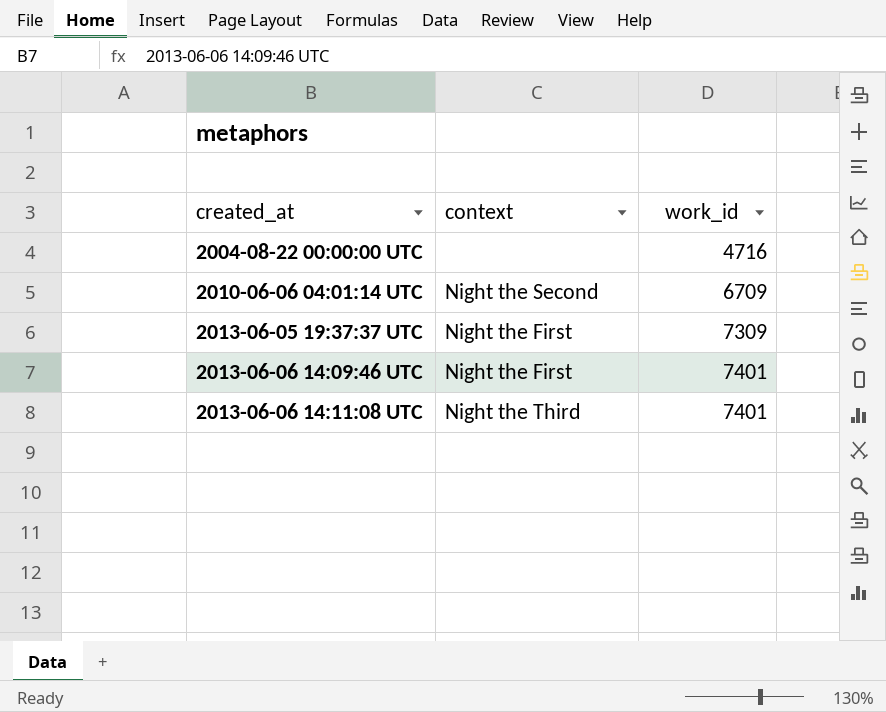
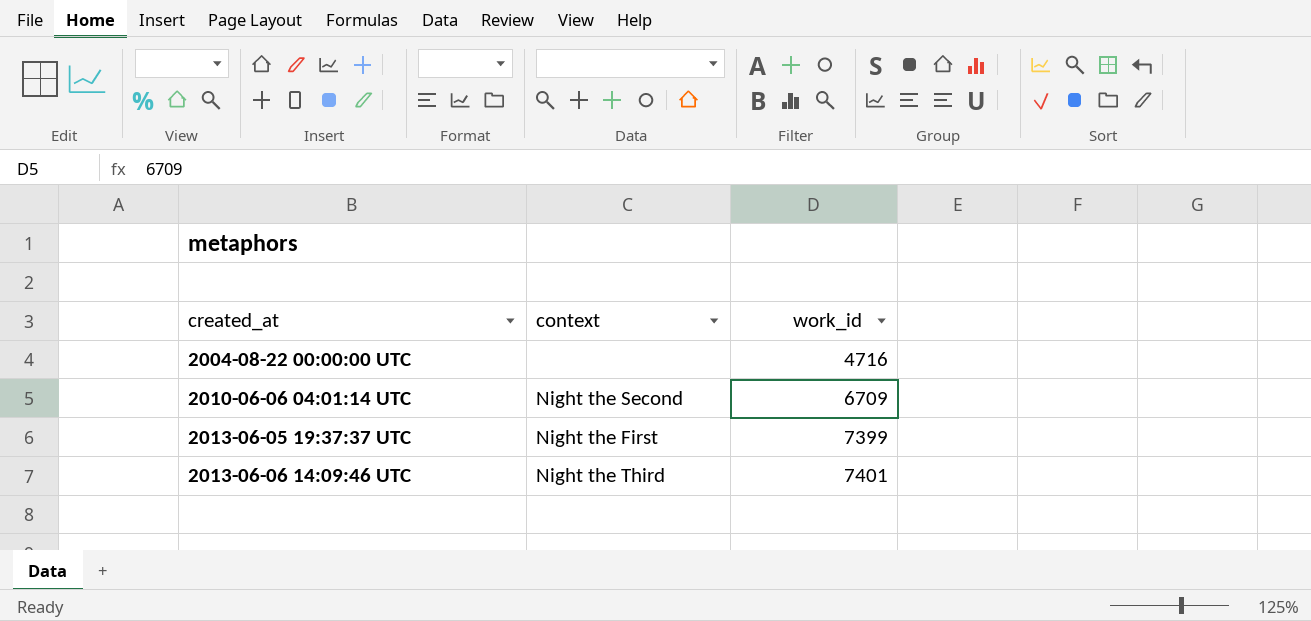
row 2013-06-06 14:11:08 UTC: Night the Third | 7401 -> none
2013-06-05 19:37:37 UTC | work_id: 7309 -> 7399
2013-06-06 14:09:46 UTC | context: Night the First -> Night the Third

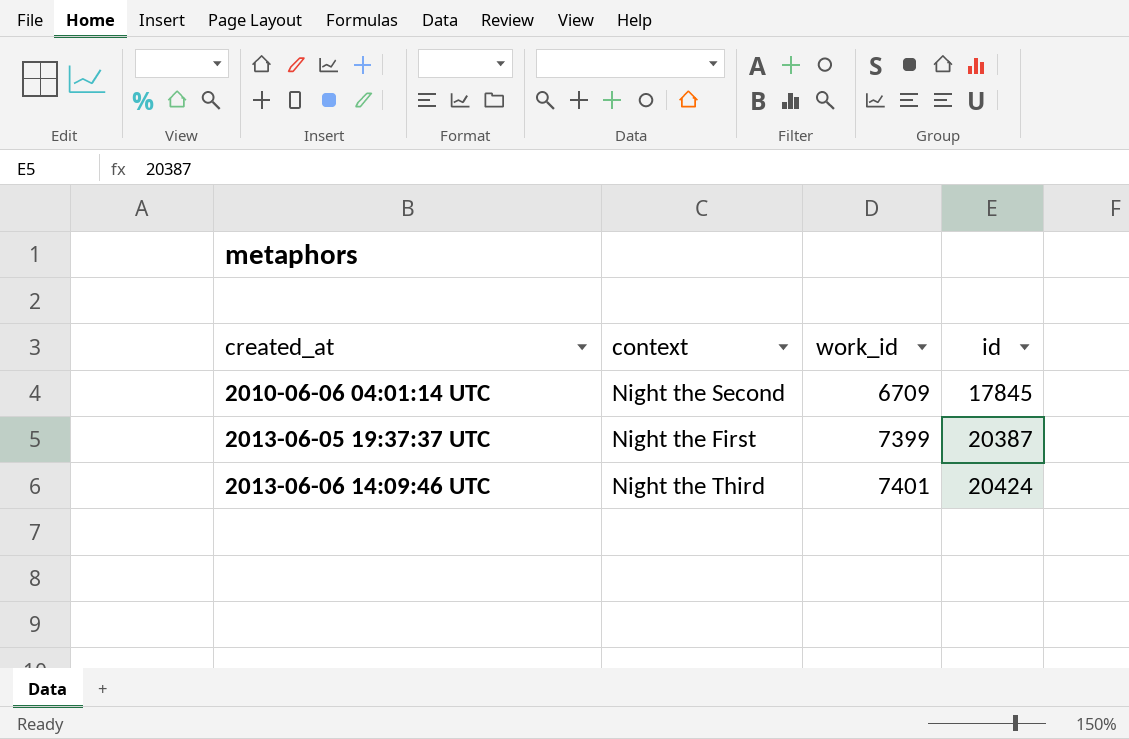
column id | position: none -> 4
row 2004-08-22 00:00:00 UTC: none | 4716 -> none

